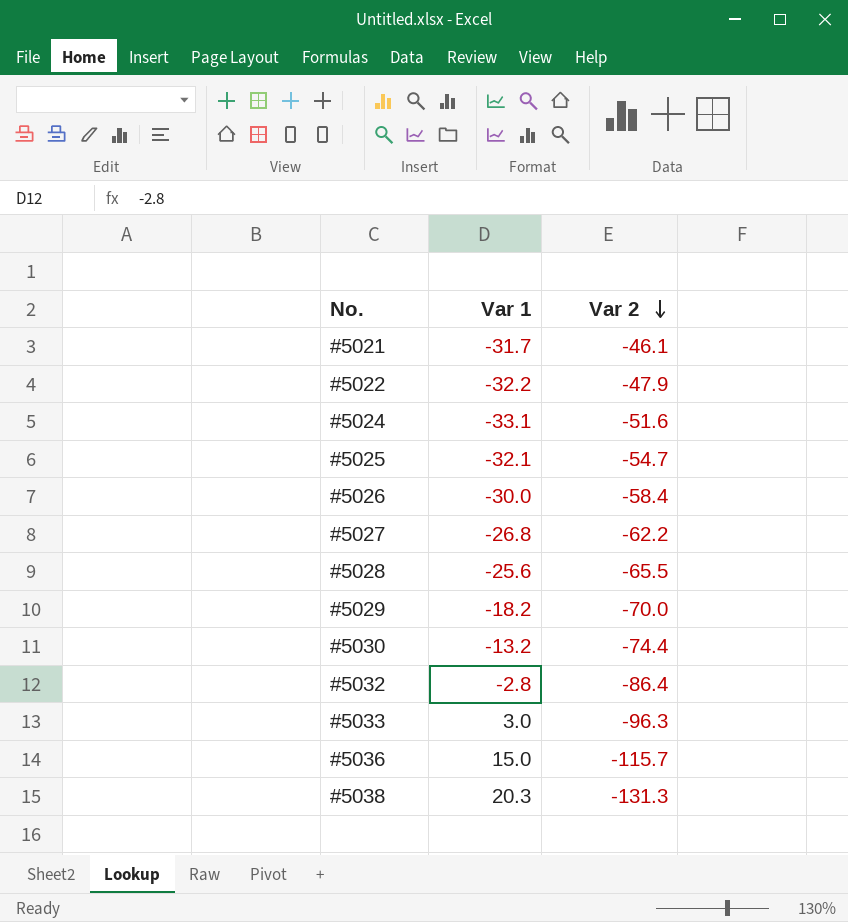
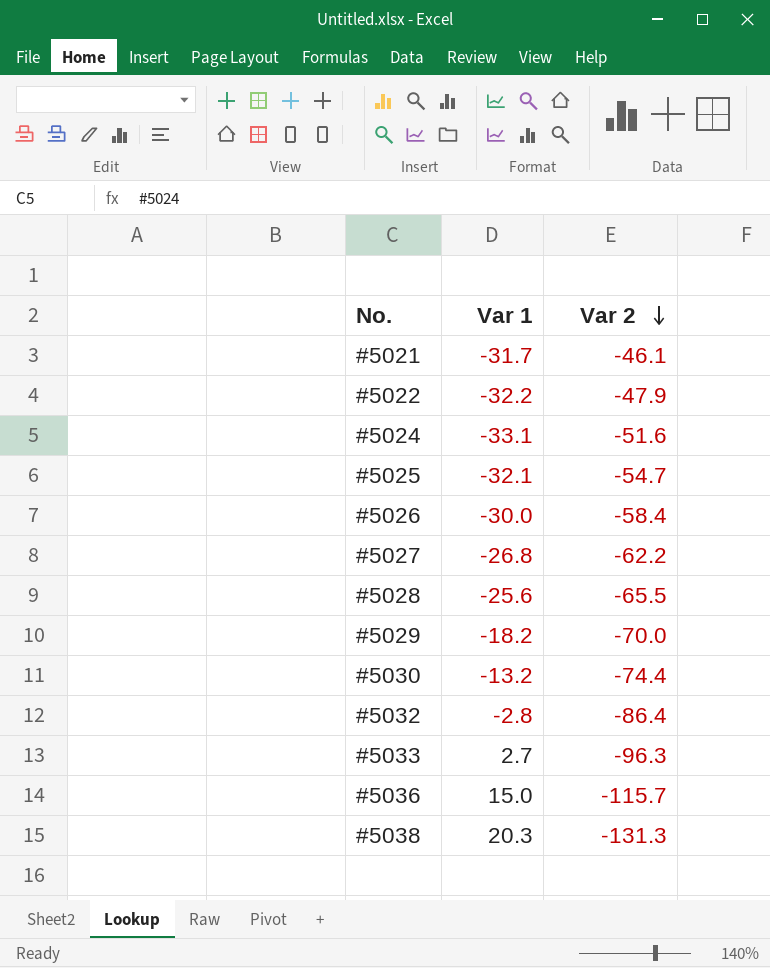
#5033 | Var 1: 3.0 -> 2.7

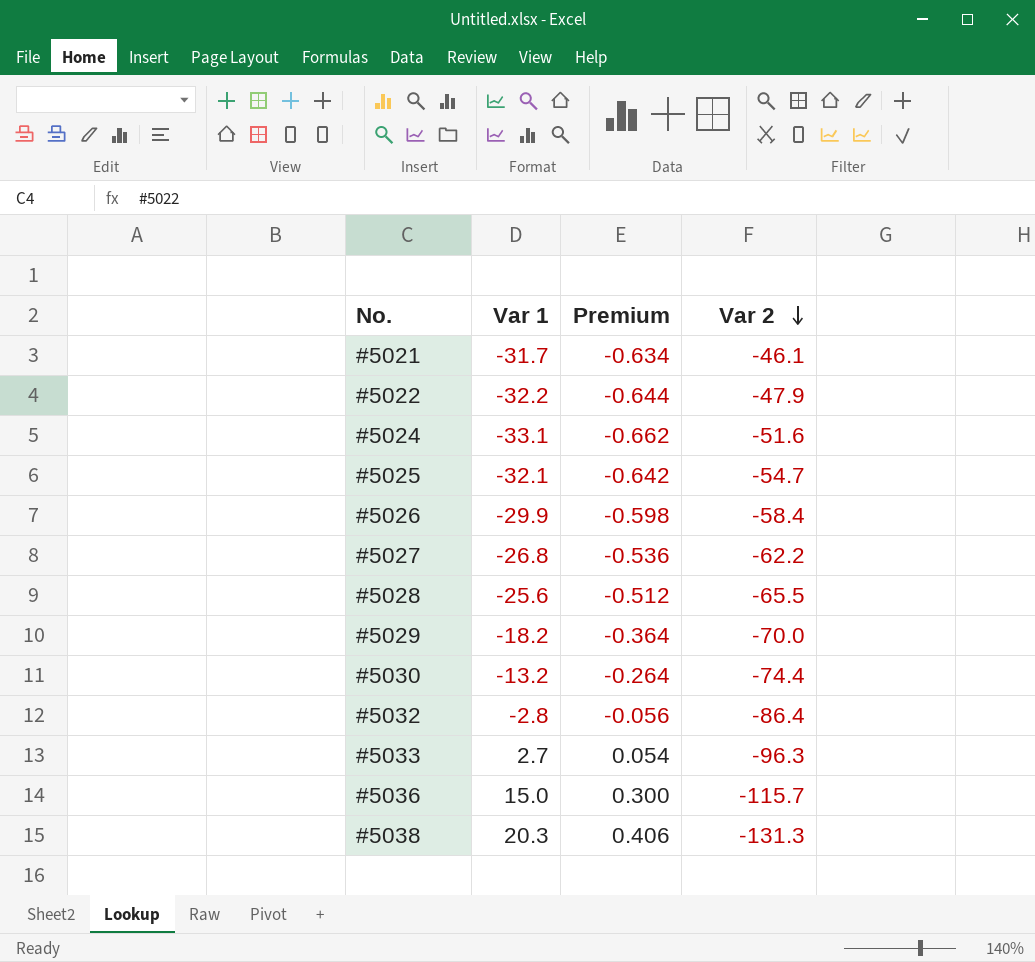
column Premium | formula: none -> [Var 1] * 0.02
#5026 | Var 1: -30.0 -> -29.9

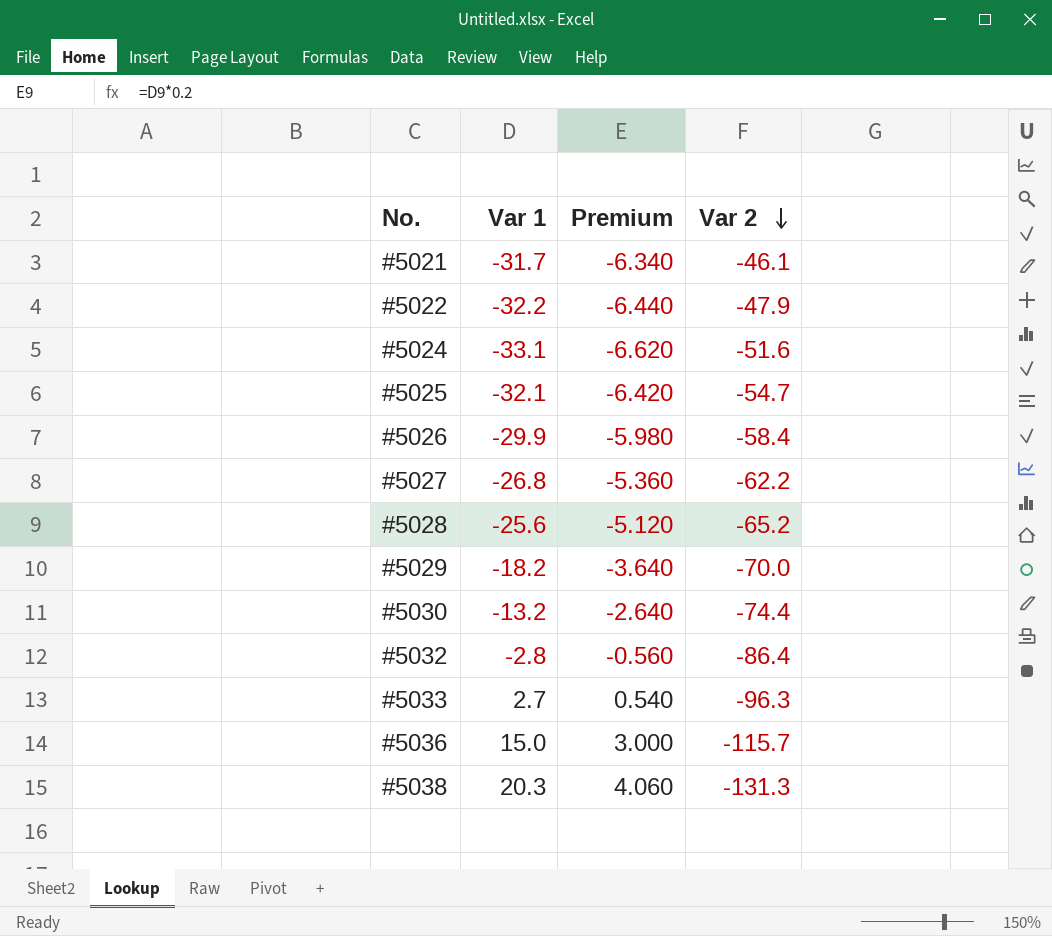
column Premium | formula: [Var 1] * 0.02 -> [Var 1] * 0.2
#5028 | Var 2: -65.5 -> -65.2

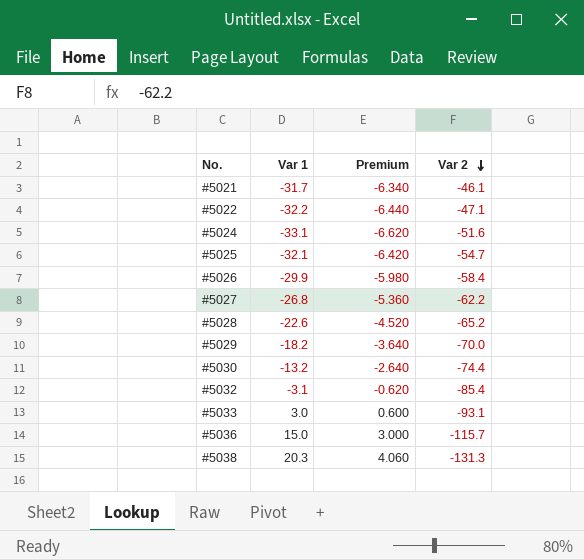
#5022 | Var 2: -47.9 -> -47.1
#5028 | Var 1: -25.6 -> -22.6
#5028 | Premium: -5.120 -> -4.520
#5032 | Var 1: -2.8 -> -3.1
#5032 | Premium: -0.560 -> -0.620
#5032 | Var 2: -86.4 -> -85.4
#5033 | Var 1: 2.7 -> 3.0
#5033 | Premium: 0.540 -> 0.600
#5033 | Var 2: -96.3 -> -93.1

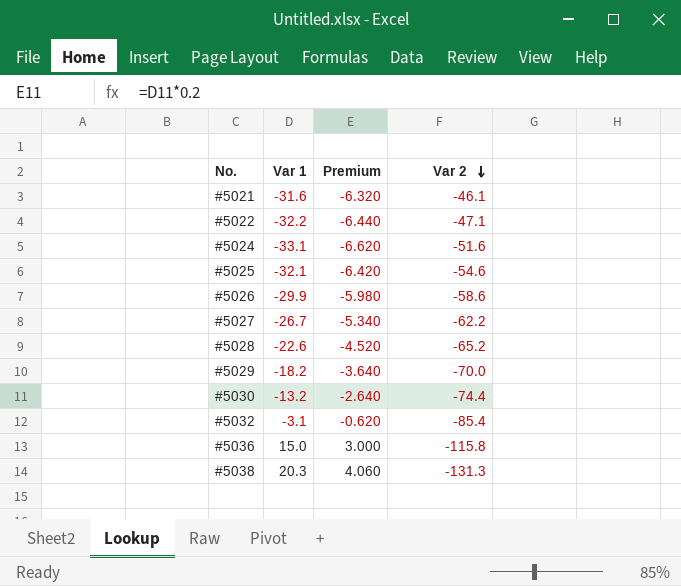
row #5033: 3.0 | 0.600 | -93.1 -> none
#5021 | Var 1: -31.7 -> -31.6
#5021 | Premium: -6.340 -> -6.320
#5025 | Var 2: -54.7 -> -54.6
#5026 | Var 2: -58.4 -> -58.6
#5027 | Var 1: -26.8 -> -26.7
#5027 | Premium: -5.360 -> -5.340
#5036 | Var 2: -115.7 -> -115.8

